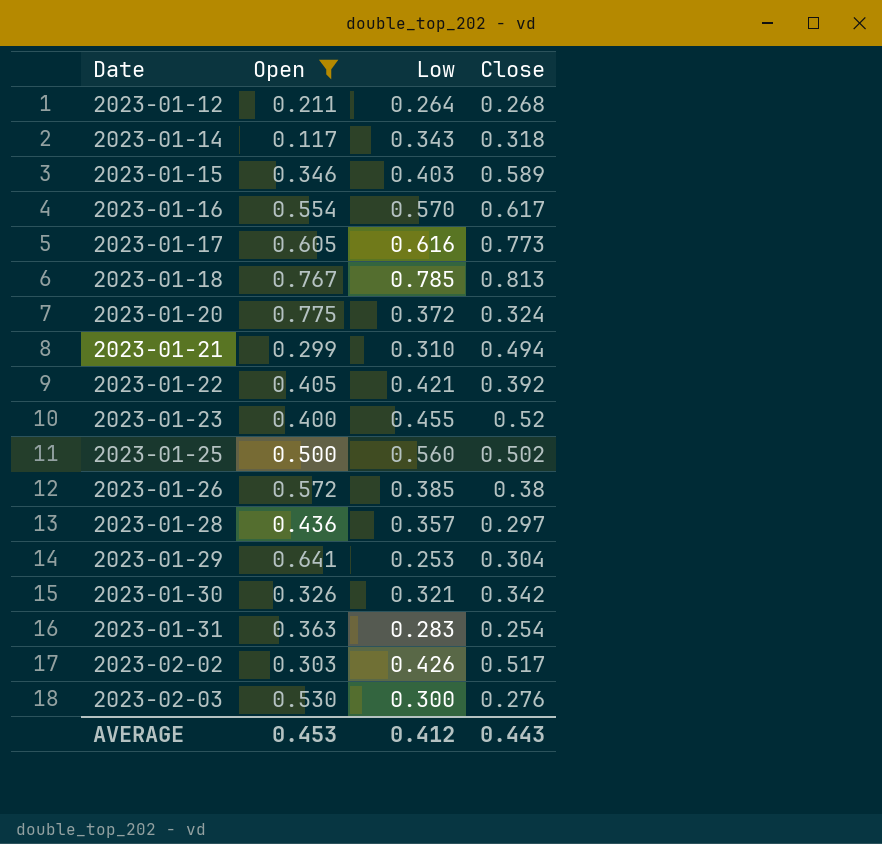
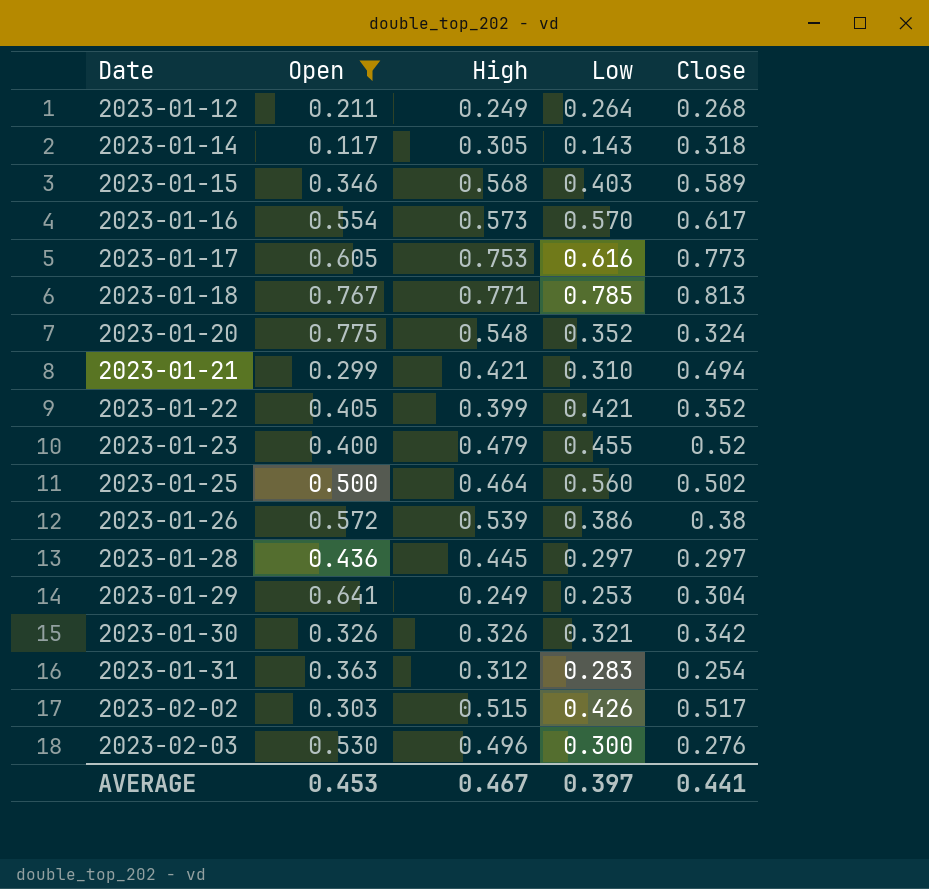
column High | position: none -> 3
2023-01-14 | Low: 0.343 -> 0.143
2023-01-20 | Low: 0.372 -> 0.352
2023-01-22 | Close: 0.392 -> 0.352
2023-01-26 | Low: 0.385 -> 0.386
2023-01-28 | Low: 0.357 -> 0.297
AVERAGE | Low: 0.412 -> 0.397
AVERAGE | Close: 0.443 -> 0.441

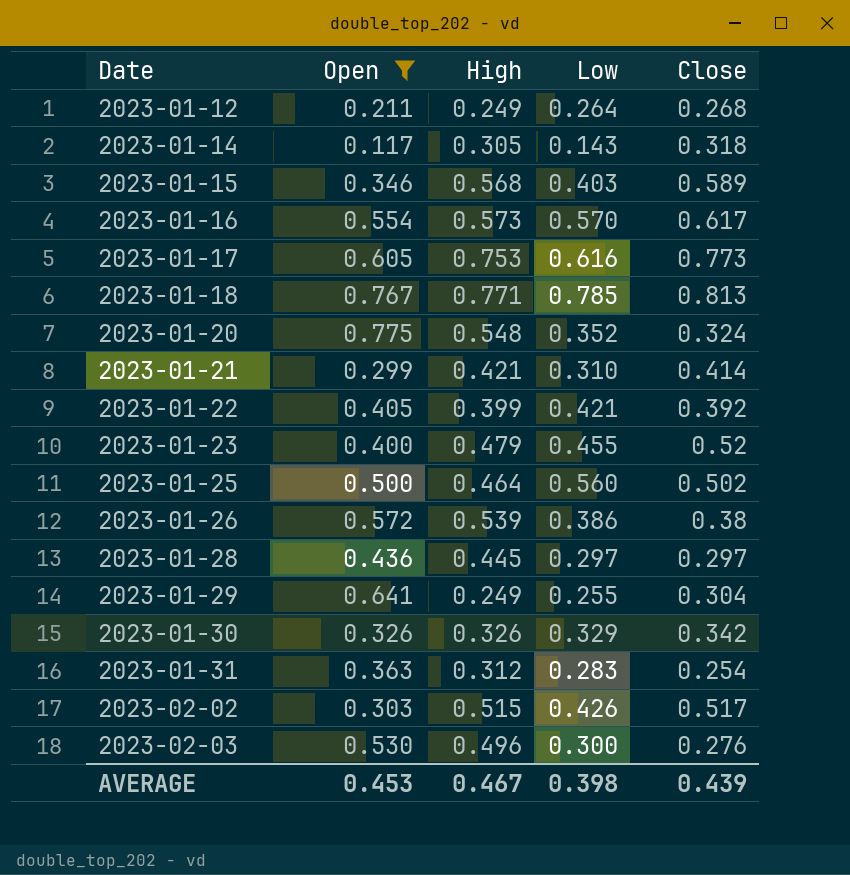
2023-01-21 | Close: 0.494 -> 0.414
2023-01-22 | Close: 0.352 -> 0.392
2023-01-29 | Low: 0.253 -> 0.255
2023-01-30 | Low: 0.321 -> 0.329
AVERAGE | Low: 0.397 -> 0.398
AVERAGE | Close: 0.441 -> 0.439

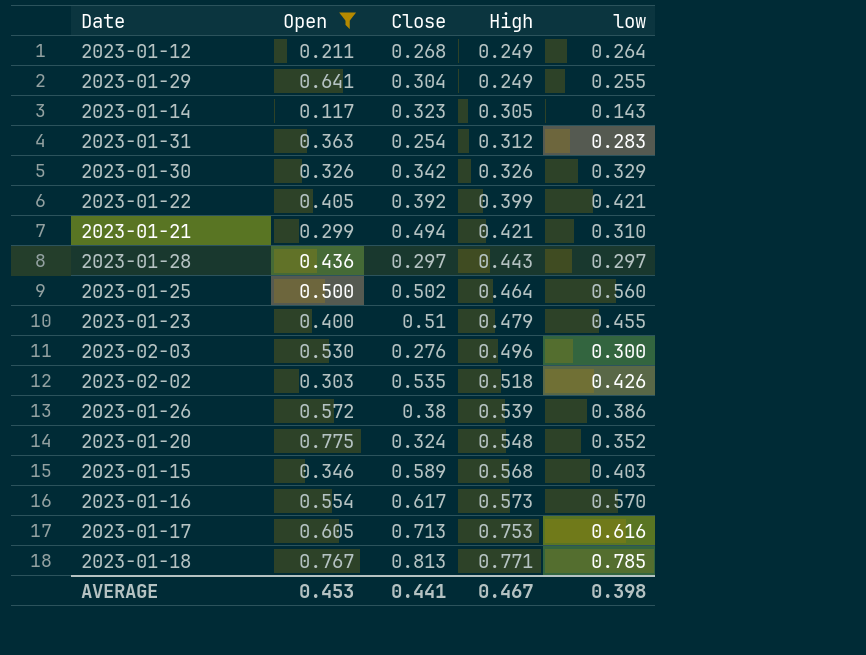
row order: Date ascending -> High ascending
column Close | position: 5 -> 3
column name: Low -> low
2023-01-14 | Close: 0.318 -> 0.323
2023-01-21 | Close: 0.414 -> 0.494
2023-01-28 | High: 0.445 -> 0.443
2023-01-23 | Close: 0.52 -> 0.51
2023-02-02 | Close: 0.517 -> 0.535
2023-02-02 | High: 0.515 -> 0.518
2023-01-17 | Close: 0.773 -> 0.713
AVERAGE | Close: 0.439 -> 0.441

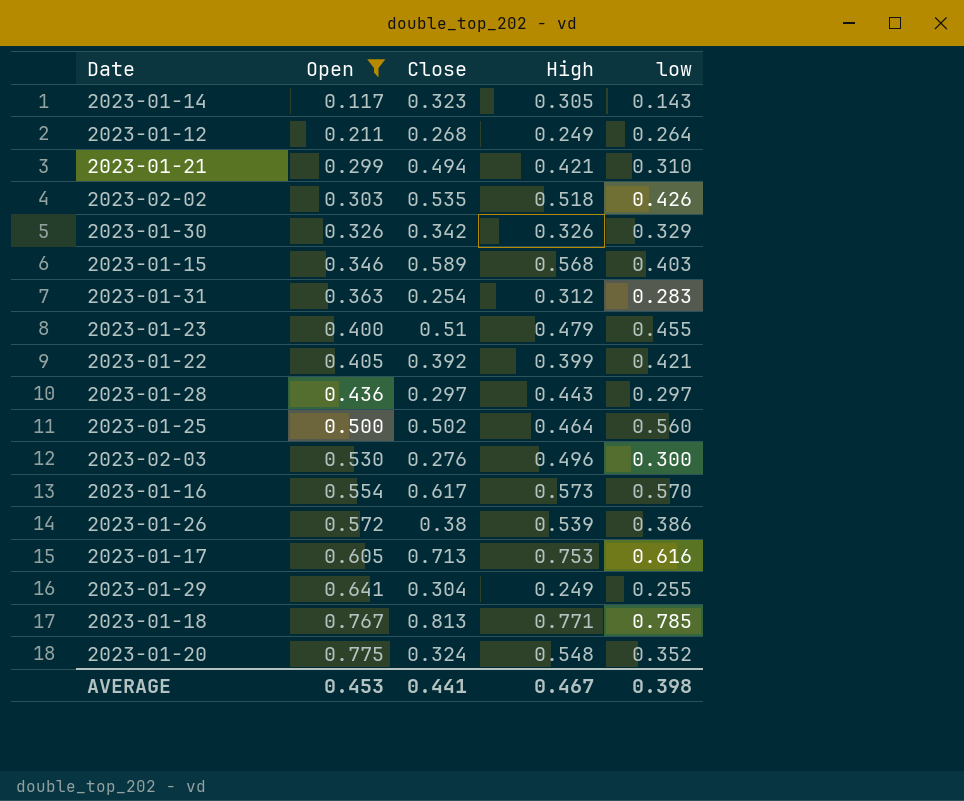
row order: High ascending -> Open ascending

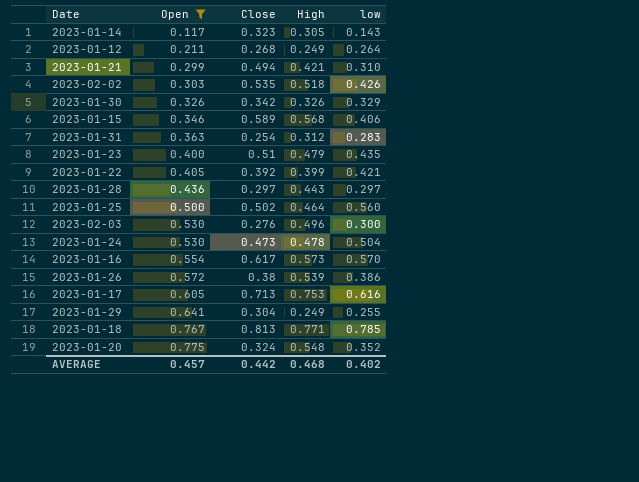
2023-01-15 | low: 0.403 -> 0.406
2023-01-23 | low: 0.455 -> 0.435
row 2023-01-24: none -> 0.530 | 0.473 | 0.478 | 0.504
AVERAGE | Open: 0.453 -> 0.457
AVERAGE | Close: 0.441 -> 0.442
AVERAGE | High: 0.467 -> 0.468
AVERAGE | low: 0.398 -> 0.402

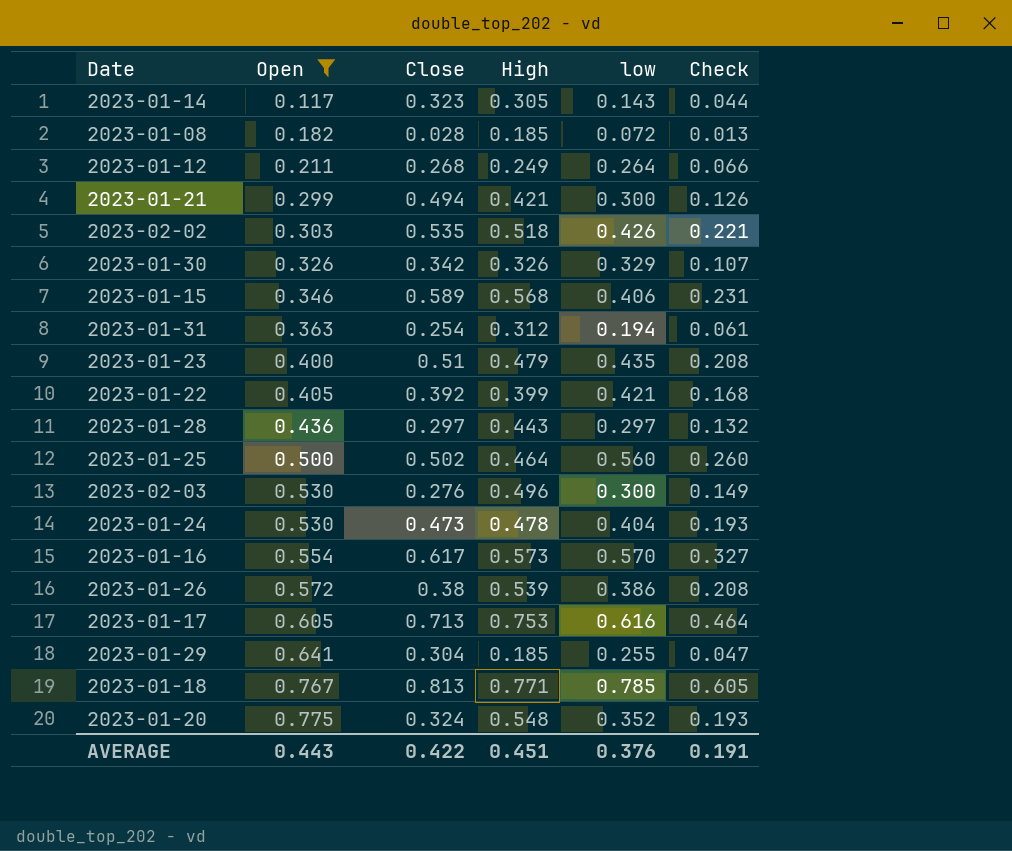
column Check | formula: none -> [High] * [low]
row 2023-01-08: none -> 0.182 | 0.028 | 0.185 | 0.072 | 0.013
2023-01-21 | low: 0.310 -> 0.300
2023-01-31 | low: 0.283 -> 0.194
2023-01-24 | low: 0.504 -> 0.404
2023-01-29 | High: 0.249 -> 0.185
AVERAGE | Open: 0.457 -> 0.443
AVERAGE | Close: 0.442 -> 0.422
AVERAGE | High: 0.468 -> 0.451
AVERAGE | low: 0.402 -> 0.376

